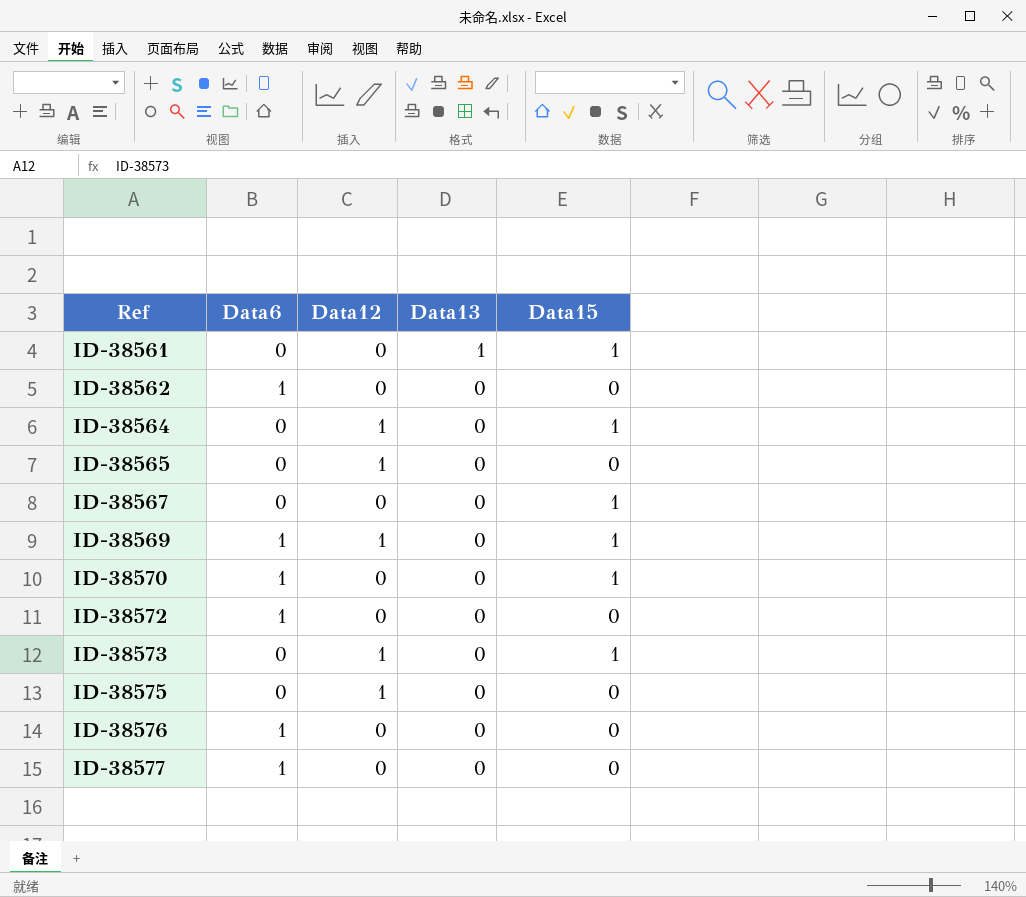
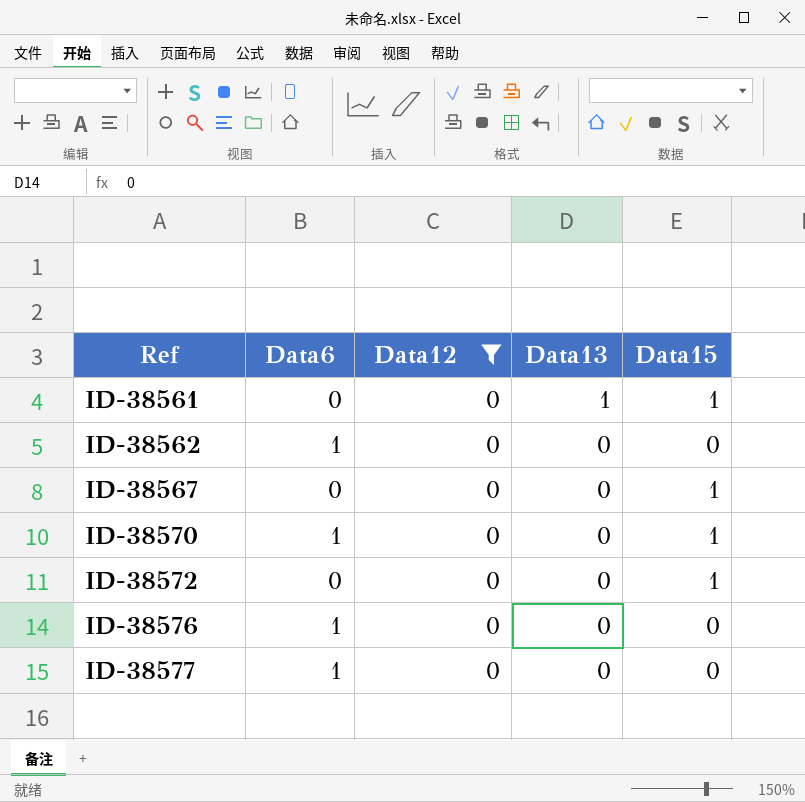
filter: none -> Data12 = 0
ID-38572 | Data6: 1 -> 0
ID-38572 | Data15: 0 -> 1

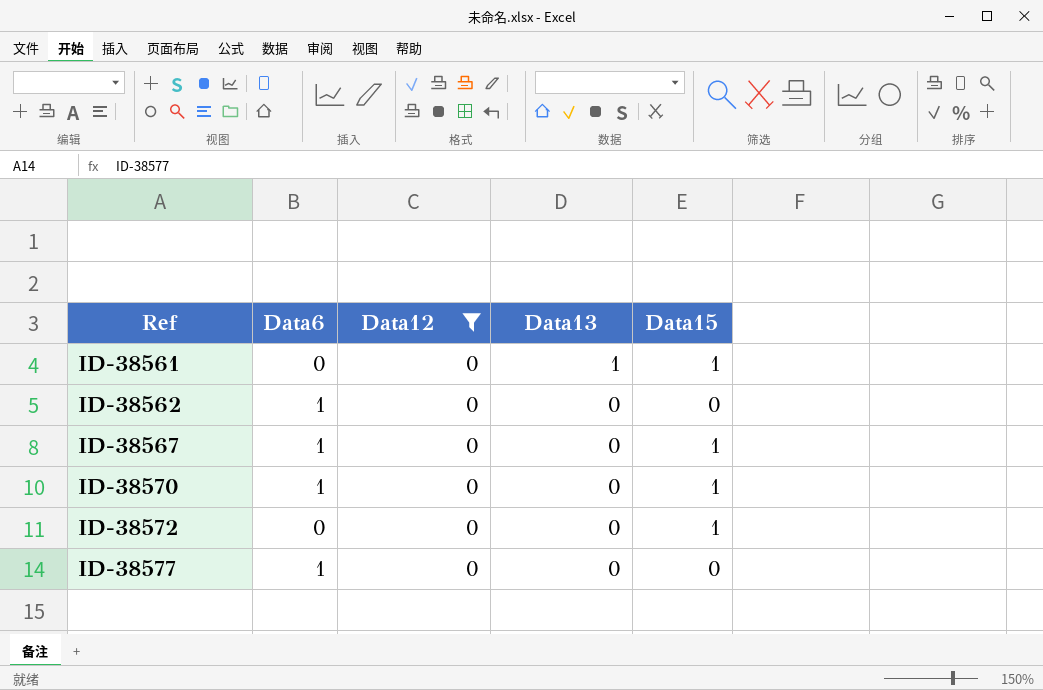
row ID-38576: 1 | 0 | 0 | 0 -> none
ID-38567 | Data6: 0 -> 1

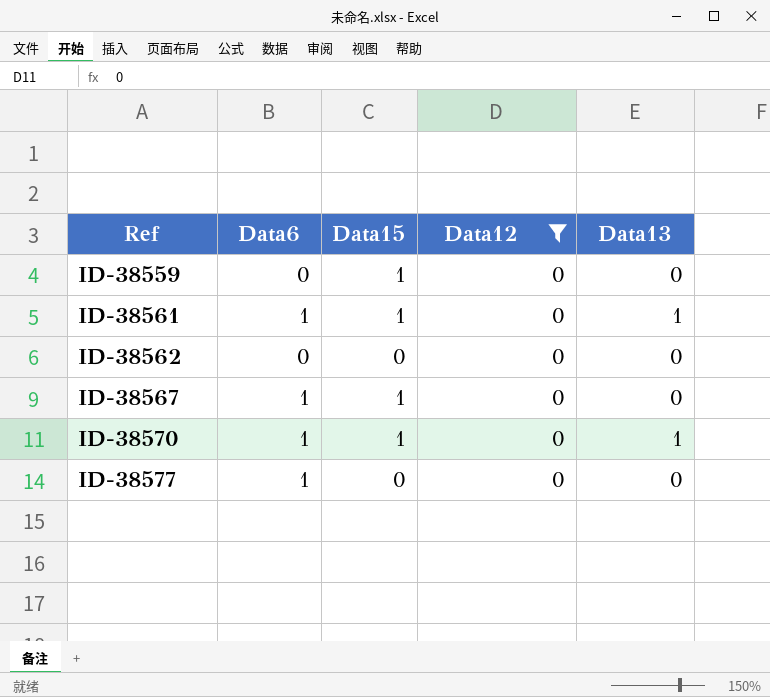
column Data15 | position: 5 -> 3
row ID-38572: 0 | 0 | 0 | 1 -> none
row ID-38559: none -> 0 | 1 | 0 | 0
ID-38561 | Data6: 0 -> 1
ID-38562 | Data6: 1 -> 0
ID-38570 | Data13: 0 -> 1

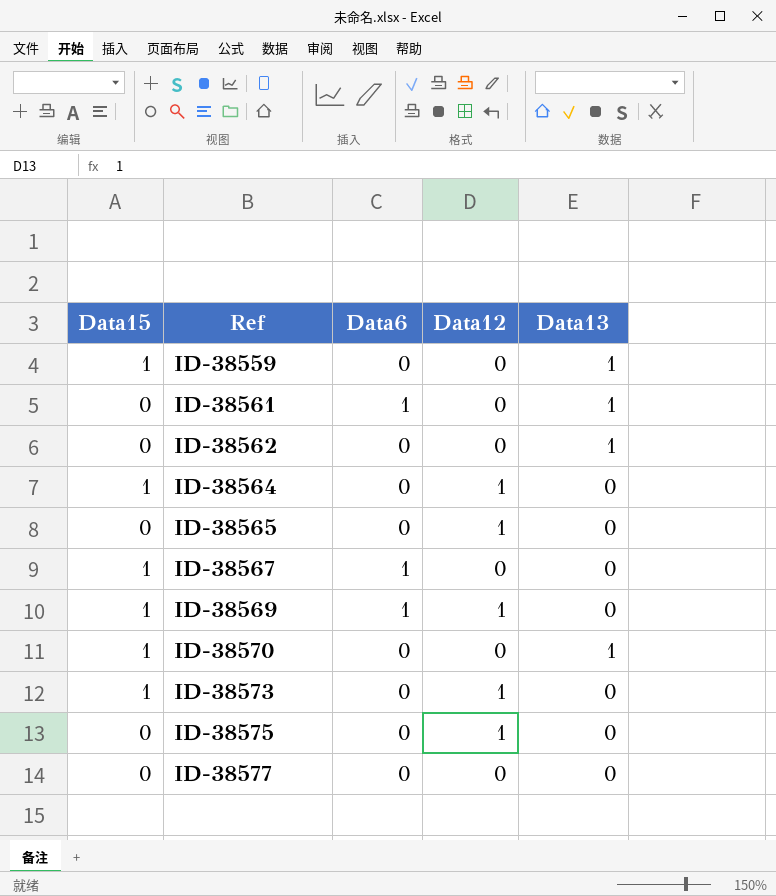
filter: Data12 = 0 -> none
column Data15 | position: 3 -> 1
ID-38559 | Data13: 0 -> 1
ID-38561 | Data15: 1 -> 0
ID-38562 | Data13: 0 -> 1
ID-38570 | Data6: 1 -> 0
ID-38577 | Data6: 1 -> 0

